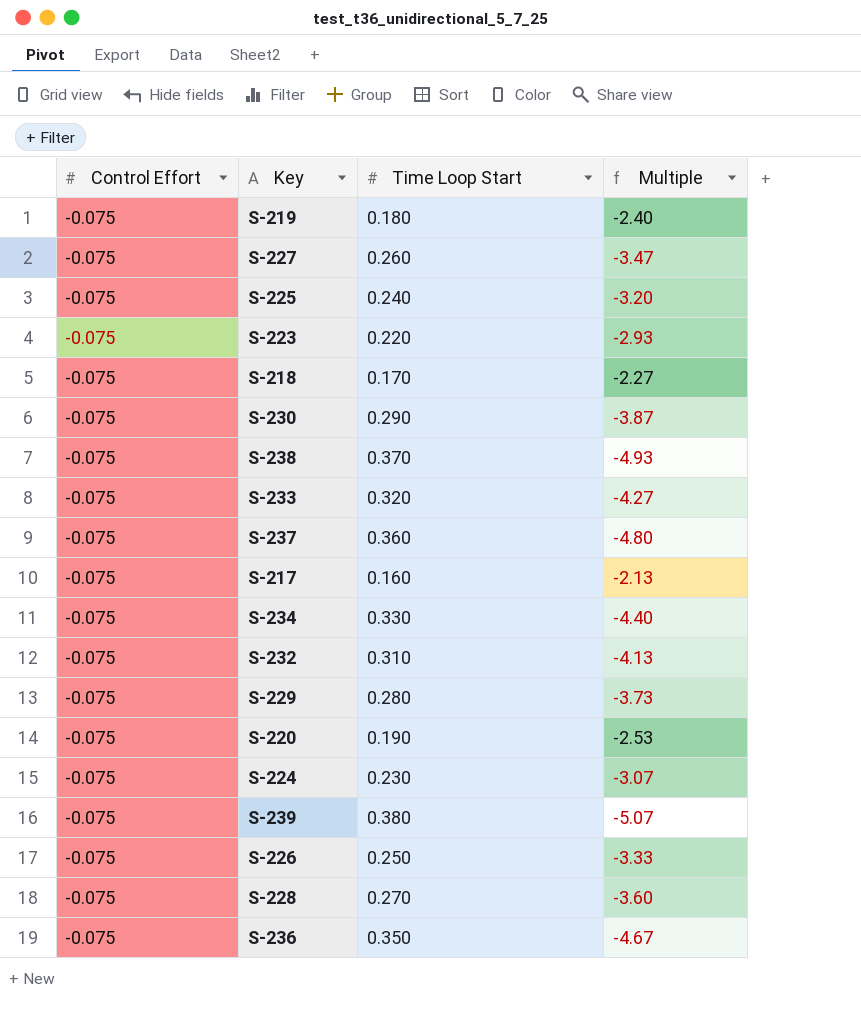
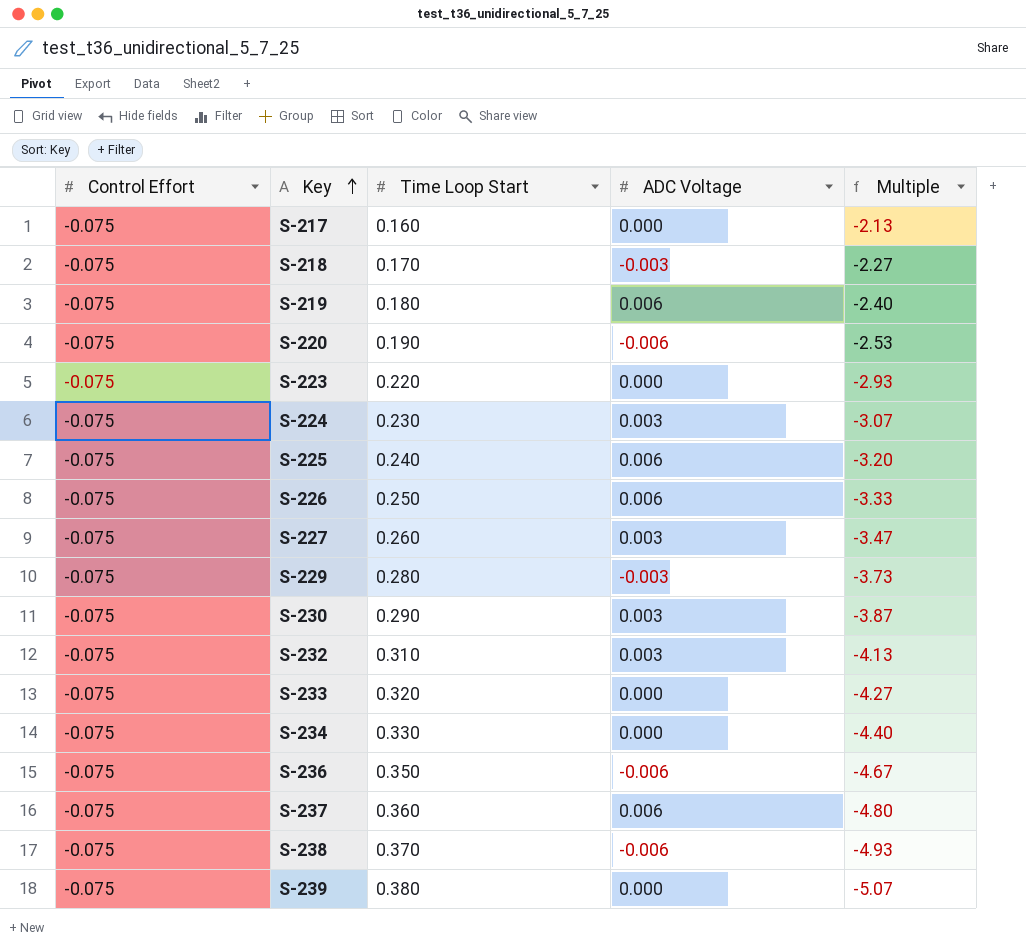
row order: none -> Key ascending
column ADC Voltage | position: none -> 4
row S-228: -0.075 | 0.270 | -3.60 -> none

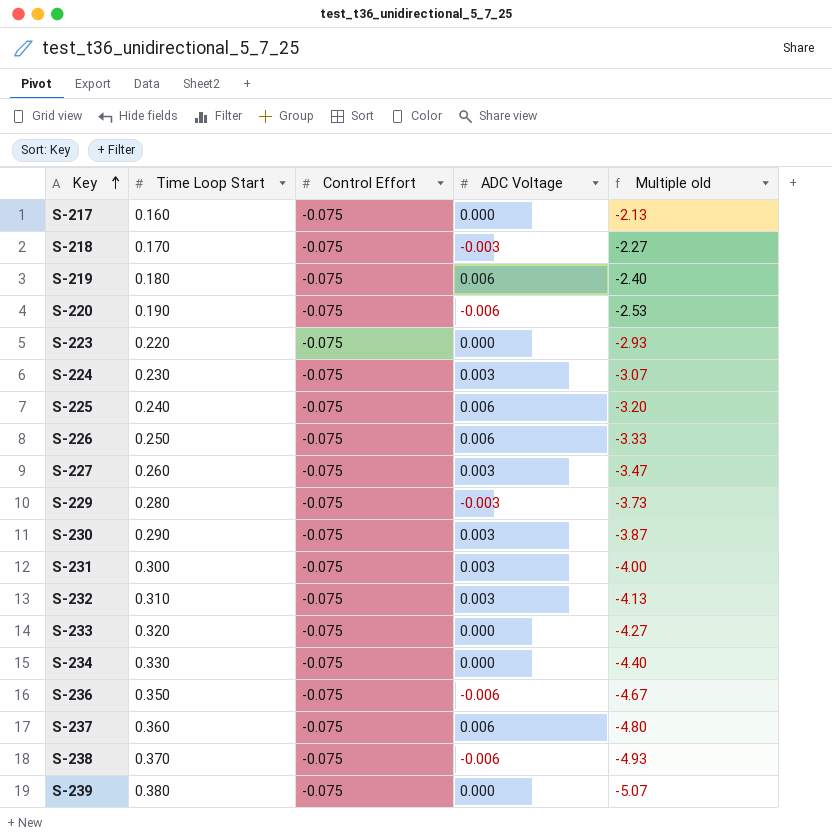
column Control Effort | position: 1 -> 3
column name: Multiple -> Multiple old
row S-231: none -> 0.300 | -0.075 | 0.003 | -4.00

